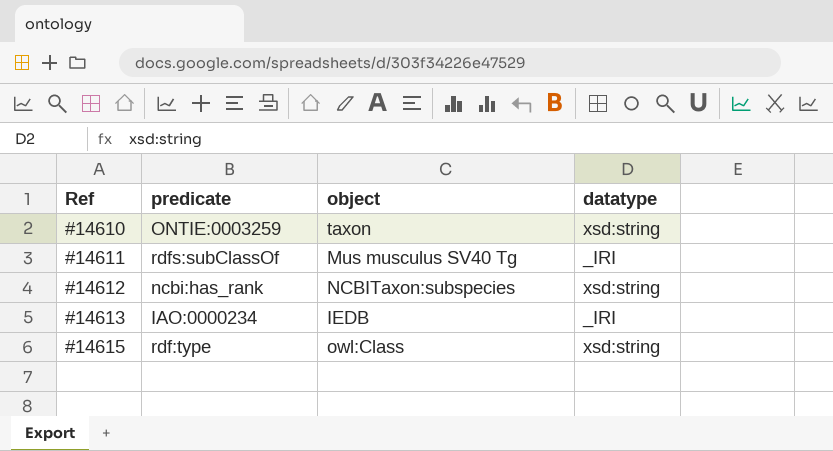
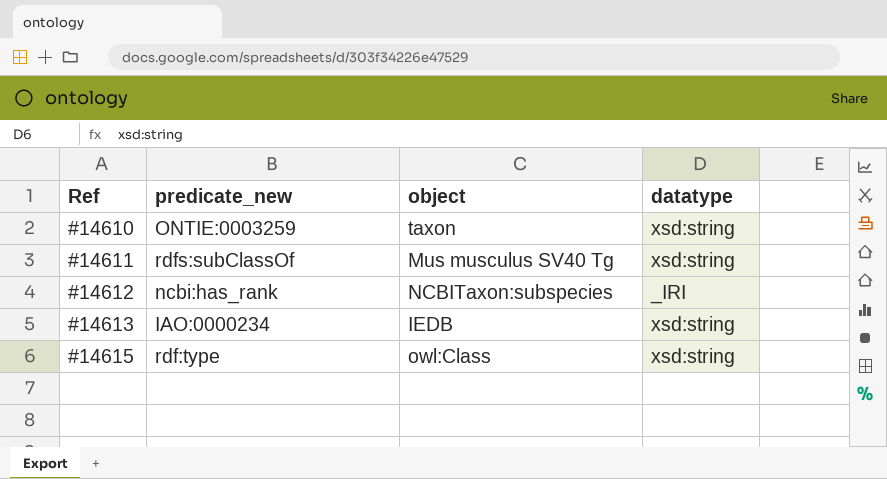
column name: predicate -> predicate_new
#14611 | datatype: _IRI -> xsd:string
#14612 | datatype: xsd:string -> _IRI
#14613 | datatype: _IRI -> xsd:string

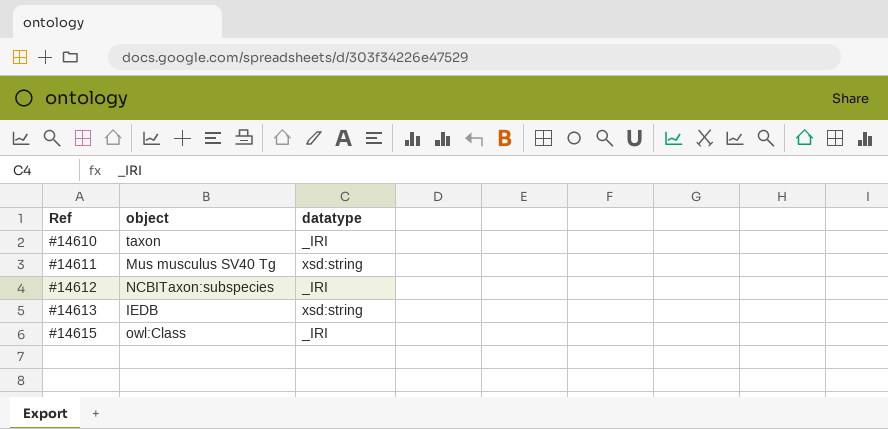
column predicate_new | position: 2 -> none
#14610 | datatype: xsd:string -> _IRI
#14615 | datatype: xsd:string -> _IRI

